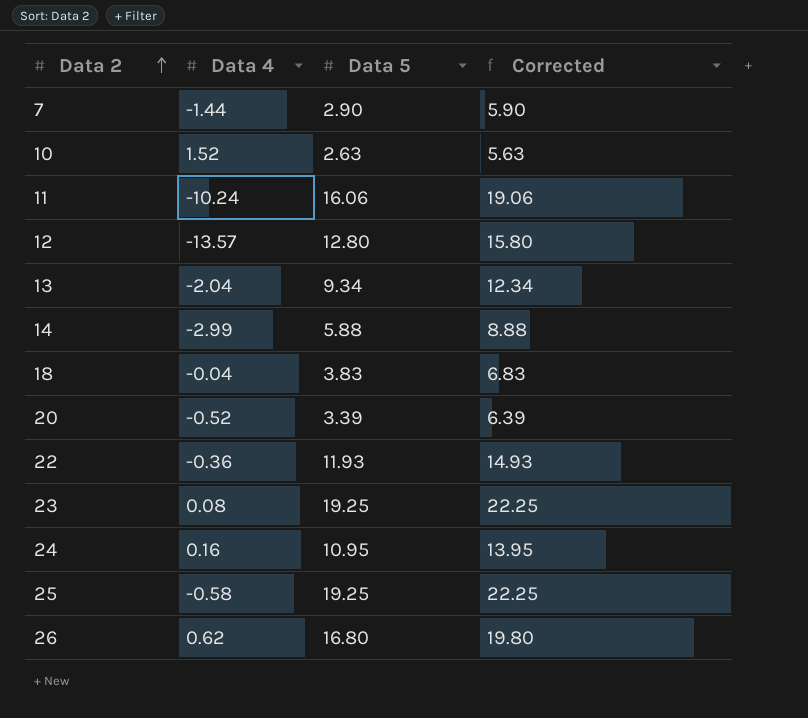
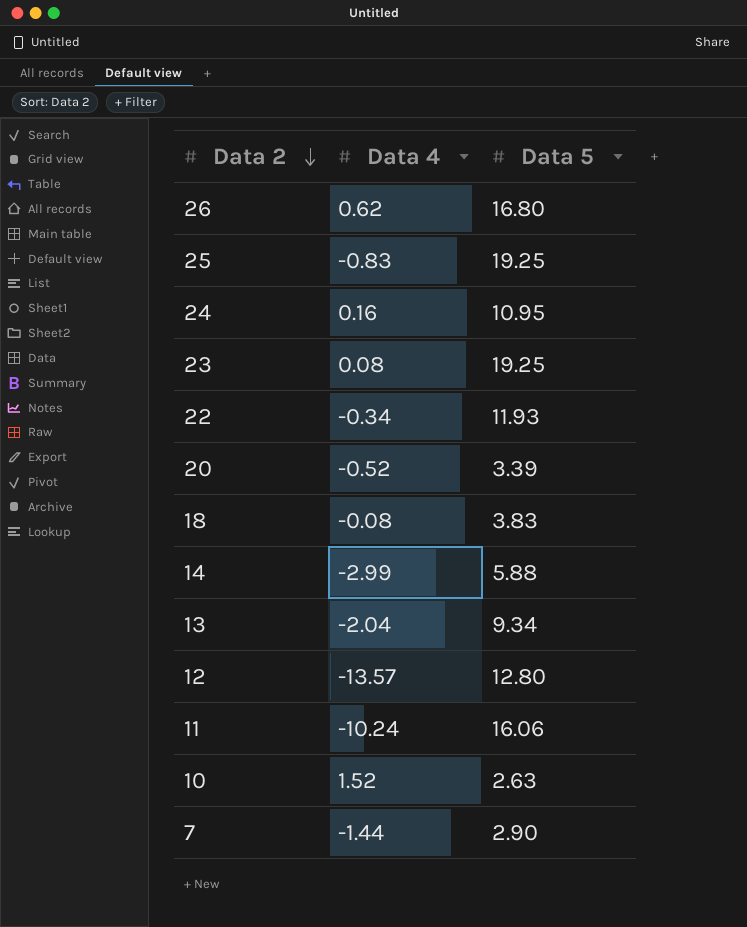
row order: Data 2 ascending -> Data 2 descending
column Corrected | formula: [Data 5] + 3 -> none
25 | Data 4: -0.58 -> -0.83
22 | Data 4: -0.36 -> -0.34
18 | Data 4: -0.04 -> -0.08

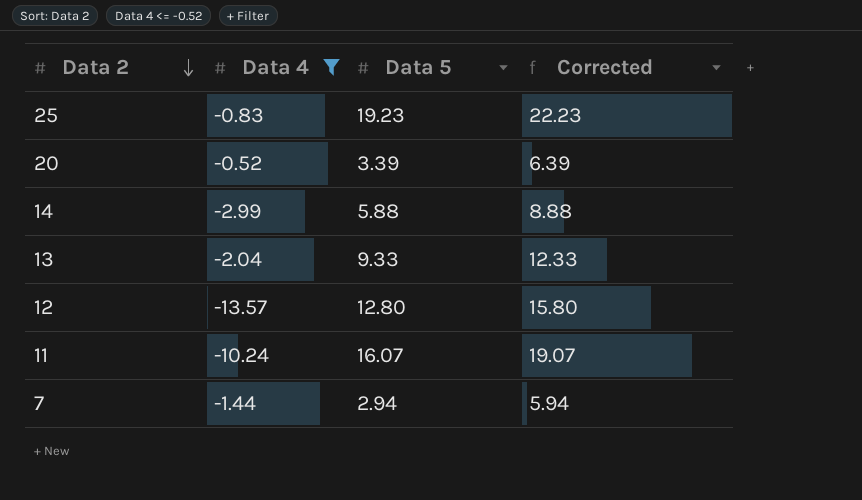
filter: none -> Data 4 <= -0.52
column Corrected | formula: none -> [Data 5] + 3
25 | Data 5: 19.25 -> 19.23
13 | Data 5: 9.34 -> 9.33
11 | Data 5: 16.06 -> 16.07
7 | Data 5: 2.90 -> 2.94

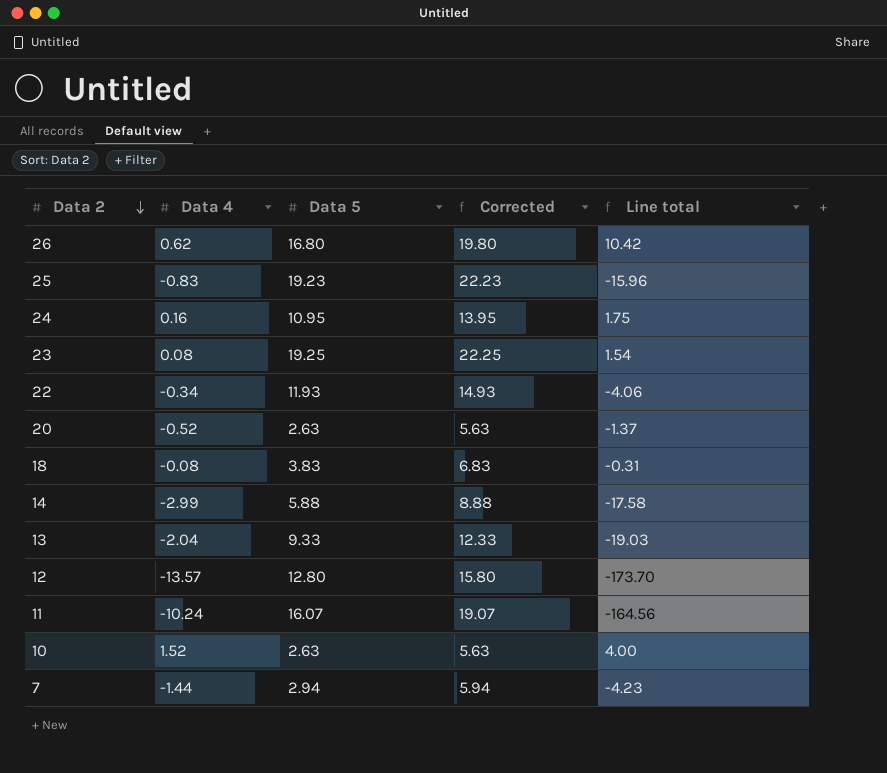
filter: Data 4 <= -0.52 -> none
column Line total | formula: none -> [Data 4] * [Data 5]
20 | Data 5: 3.39 -> 2.63
20 | Corrected: 6.39 -> 5.63

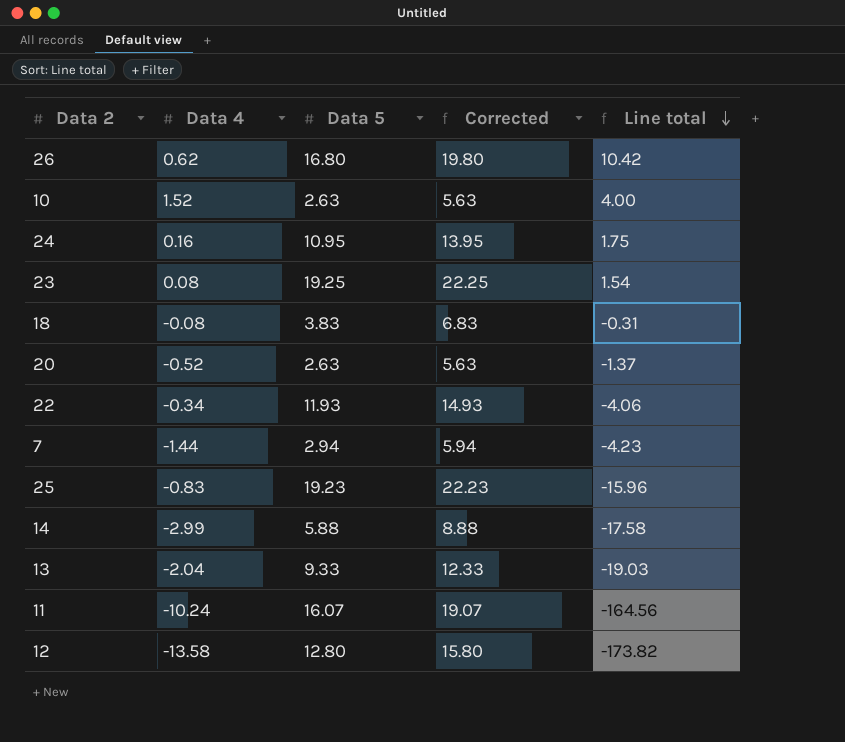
row order: Data 2 descending -> Line total descending
12 | Data 4: -13.57 -> -13.58
12 | Line total: -173.70 -> -173.82

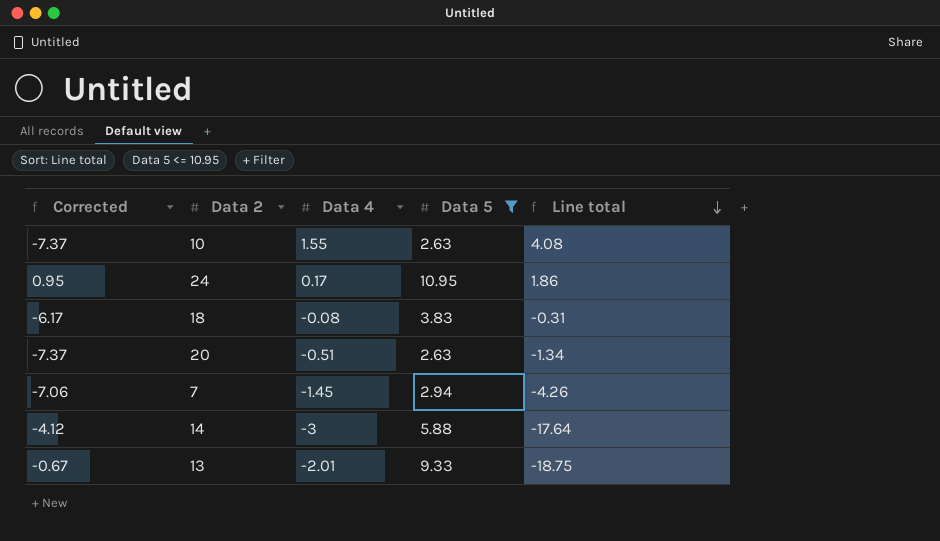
filter: none -> Data 5 <= 10.95
column Corrected | formula: [Data 5] + 3 -> [Data 5] - 10
column Corrected | position: 4 -> 1
10 | Data 4: 1.52 -> 1.55
10 | Line total: 4.00 -> 4.08
24 | Data 4: 0.16 -> 0.17
24 | Line total: 1.75 -> 1.86
20 | Data 4: -0.52 -> -0.51
20 | Line total: -1.37 -> -1.34
7 | Data 4: -1.44 -> -1.45
7 | Line total: -4.23 -> -4.26
14 | Data 4: -2.99 -> -3
14 | Line total: -17.58 -> -17.64
13 | Data 4: -2.04 -> -2.01
13 | Line total: -19.03 -> -18.75

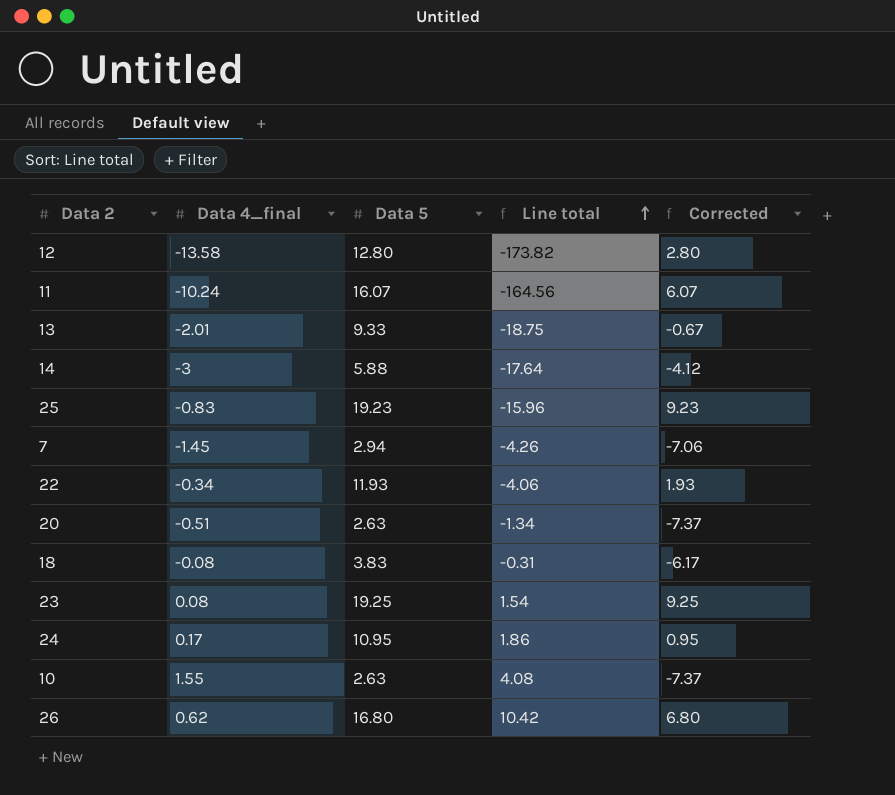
filter: Data 5 <= 10.95 -> none
row order: Line total descending -> Line total ascending
column name: Data 4 -> Data 4_final
column Corrected | position: 1 -> 5

